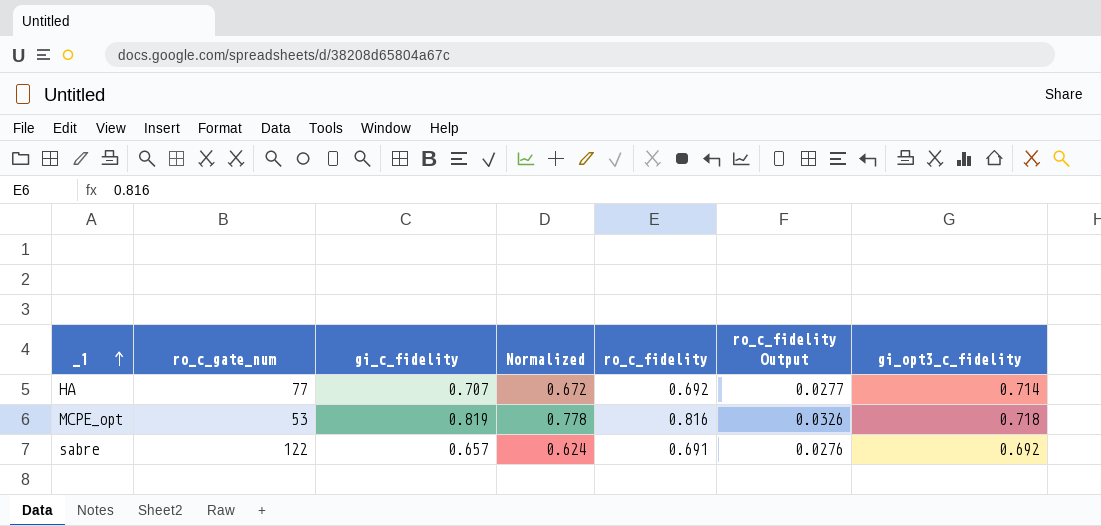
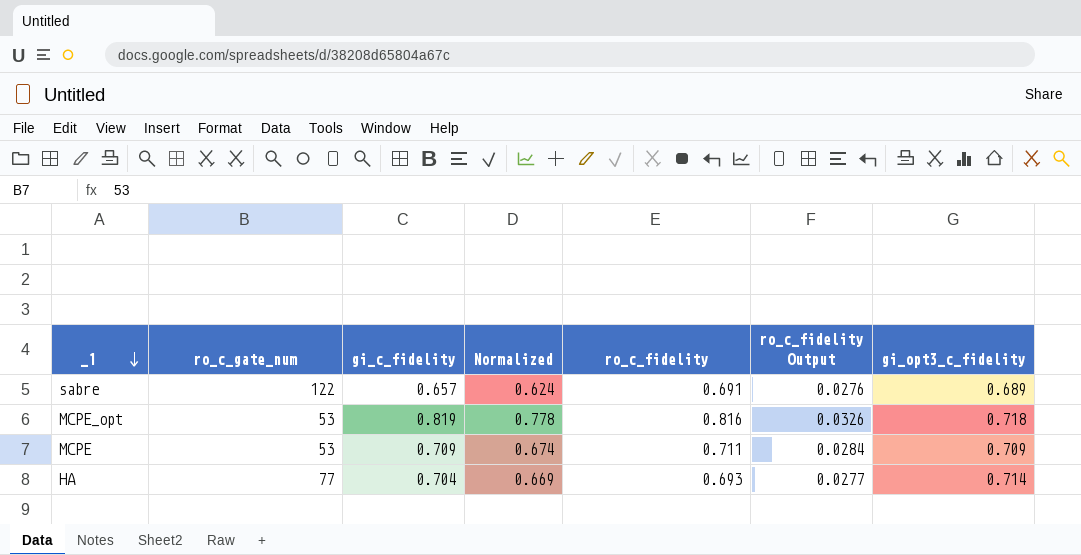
row order: _1 ascending -> _1 descending
sabre | gi_opt3_c_fidelity: 0.692 -> 0.689
row MCPE: none -> 53 | 0.709 | 0.674 | 0.711 | 0.0284 | 0.709
HA | gi_c_fidelity: 0.707 -> 0.704
HA | Normalized: 0.672 -> 0.669
HA | ro_c_fidelity: 0.692 -> 0.693

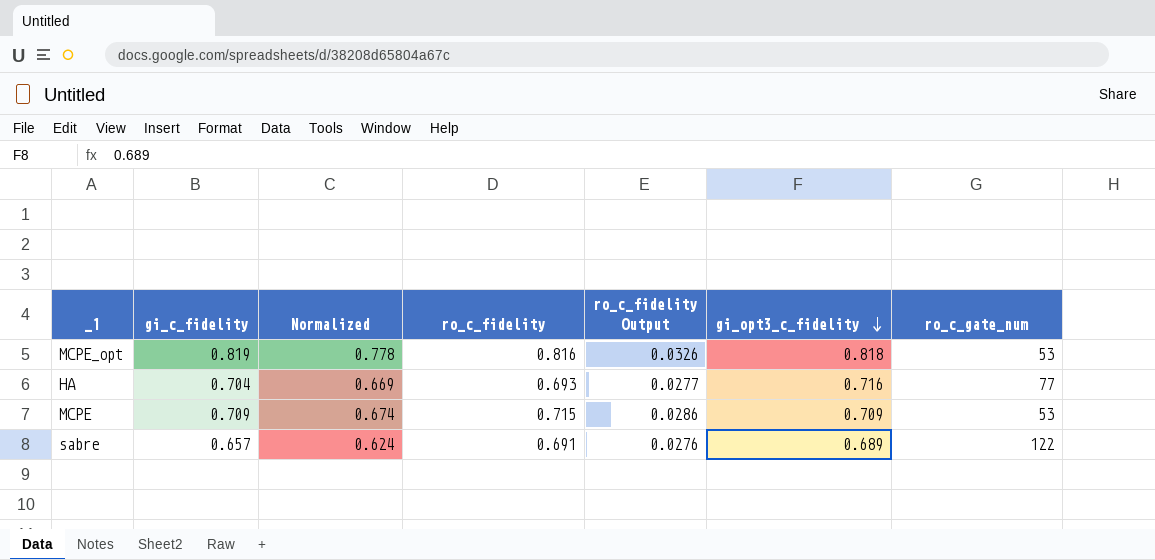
row order: _1 descending -> gi_opt3_c_fidelity descending
column ro_c_gate_num | position: 2 -> 7
MCPE_opt | gi_opt3_c_fidelity: 0.718 -> 0.818
HA | gi_opt3_c_fidelity: 0.714 -> 0.716
MCPE | ro_c_fidelity: 0.711 -> 0.715
MCPE | ro_c_fidelity Output: 0.0284 -> 0.0286

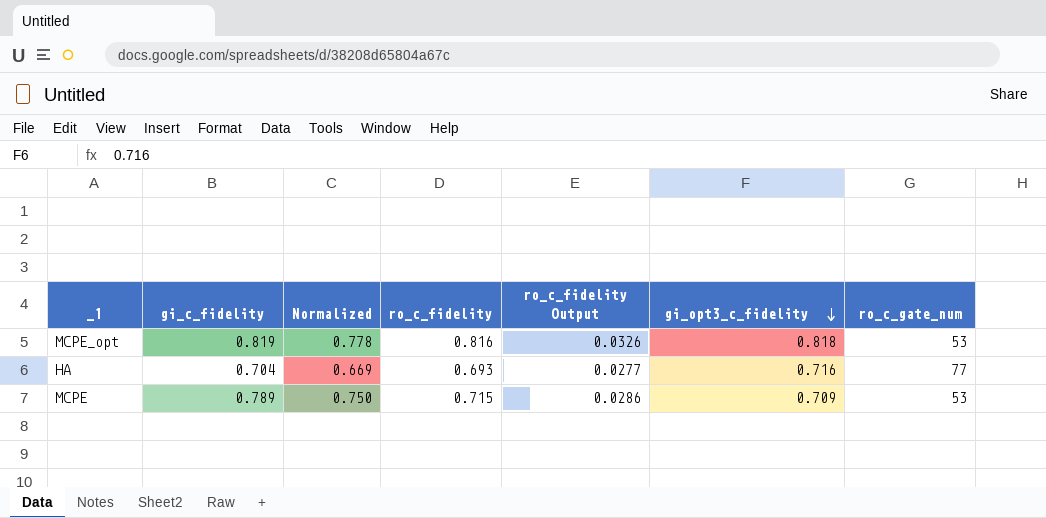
row sabre: 0.657 | 0.624 | 0.691 | 0.0276 | 0.689 | 122 -> none
MCPE | gi_c_fidelity: 0.709 -> 0.789
MCPE | Normalized: 0.674 -> 0.750

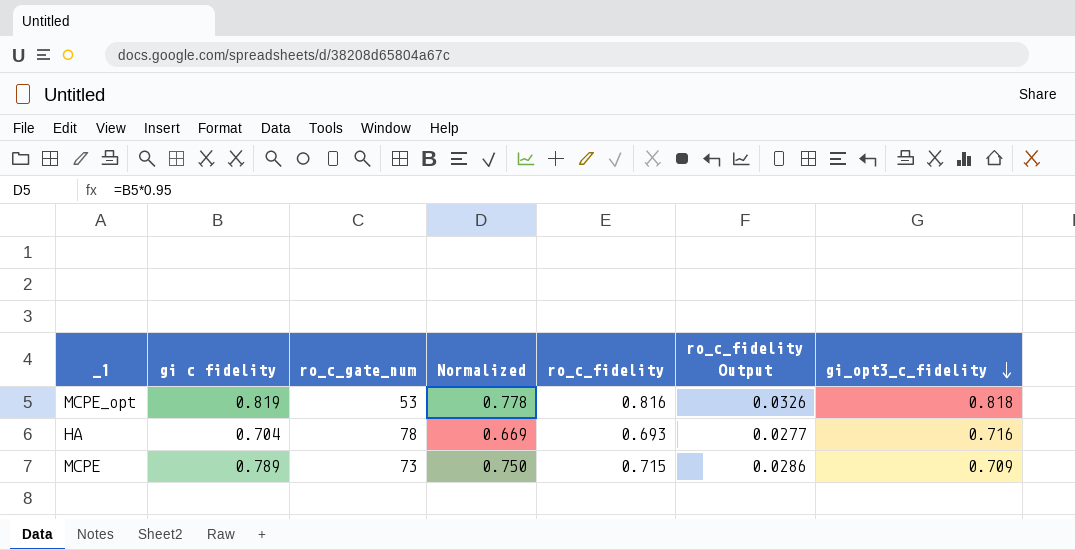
column name: gi_c_fidelity -> gi c fidelity
column ro_c_gate_num | position: 7 -> 3
HA | ro_c_gate_num: 77 -> 78
MCPE | ro_c_gate_num: 53 -> 73

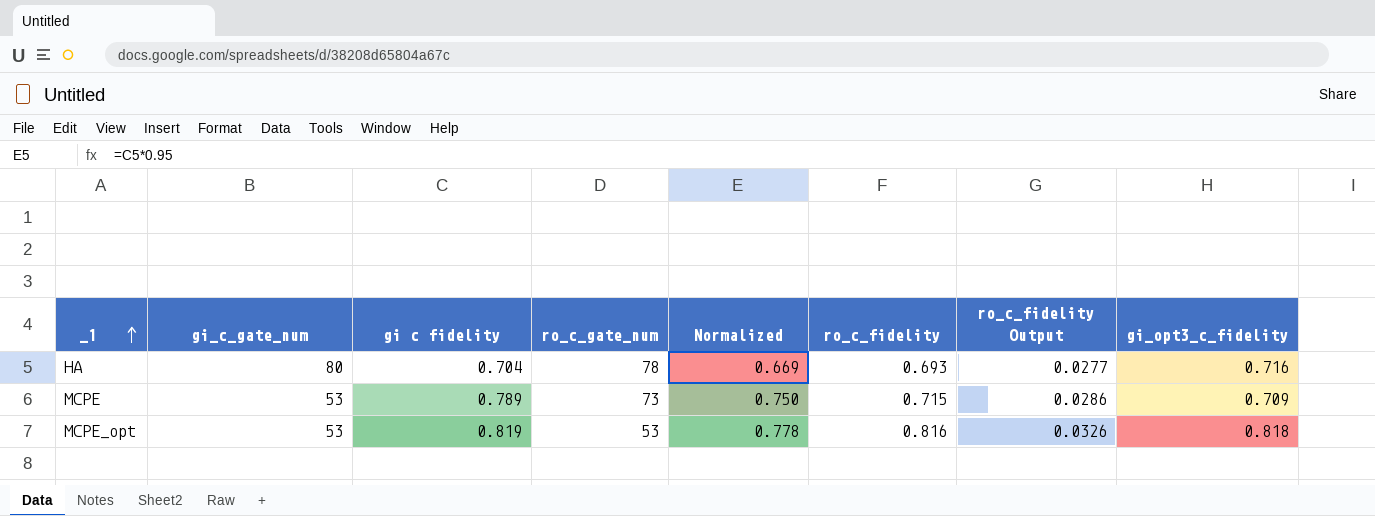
row order: gi_opt3_c_fidelity descending -> _1 ascending
column gi_c_gate_num | position: none -> 2

